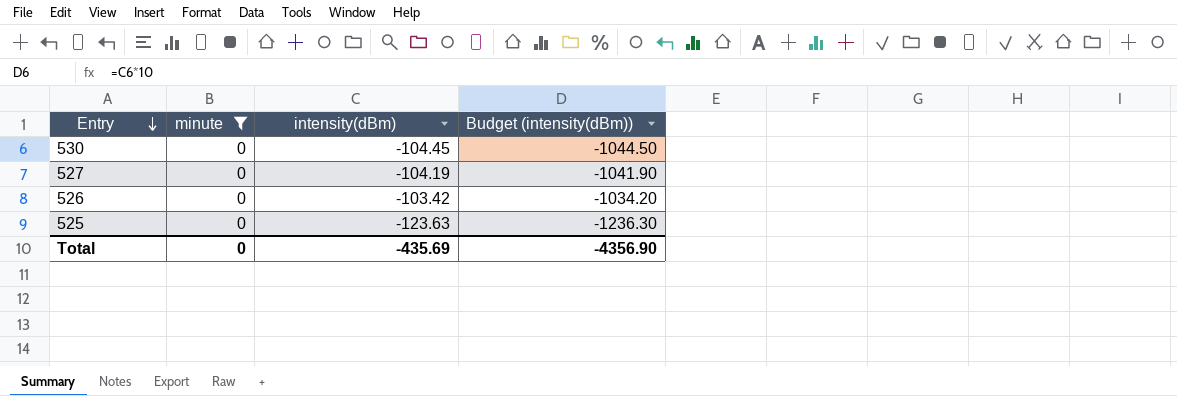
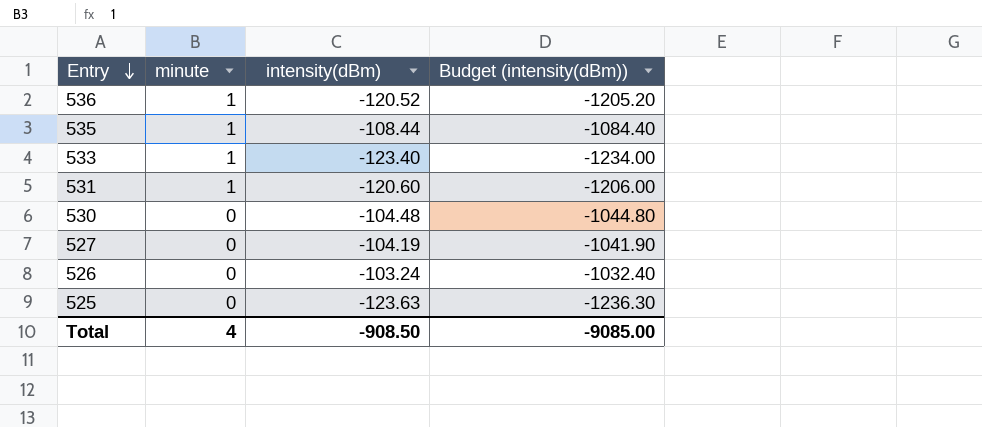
filter: minute = 0 -> none
530 | intensity(dBm): -104.45 -> -104.48
530 | Budget (intensity(dBm)): -1044.50 -> -1044.80
526 | intensity(dBm): -103.42 -> -103.24
526 | Budget (intensity(dBm)): -1034.20 -> -1032.40
Total | minute: 0 -> 4
Total | intensity(dBm): -435.69 -> -908.50
Total | Budget (intensity(dBm)): -4356.90 -> -9085.00

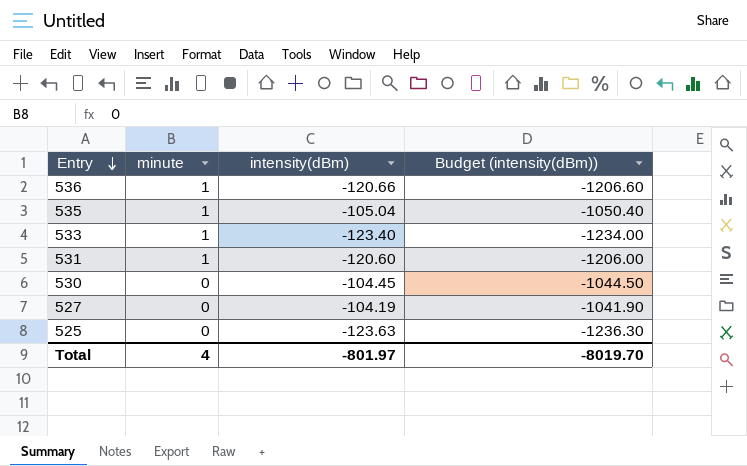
row 526: 0 | -103.24 | -1032.40 -> none
536 | intensity(dBm): -120.52 -> -120.66
536 | Budget (intensity(dBm)): -1205.20 -> -1206.60
535 | intensity(dBm): -108.44 -> -105.04
535 | Budget (intensity(dBm)): -1084.40 -> -1050.40
530 | intensity(dBm): -104.48 -> -104.45
530 | Budget (intensity(dBm)): -1044.80 -> -1044.50
Total | intensity(dBm): -908.50 -> -801.97
Total | Budget (intensity(dBm)): -9085.00 -> -8019.70

